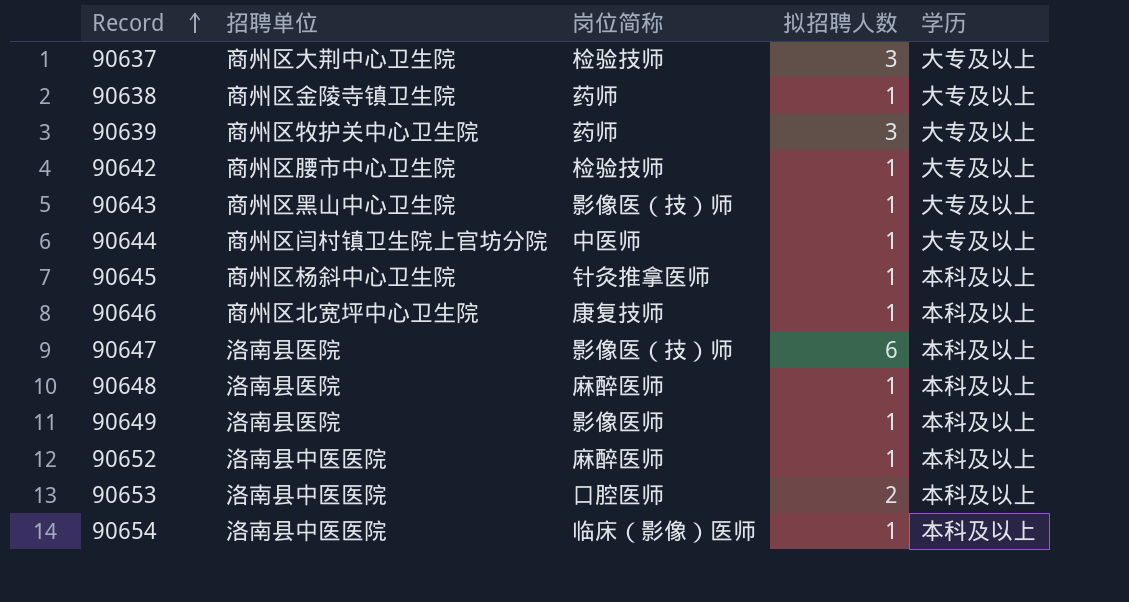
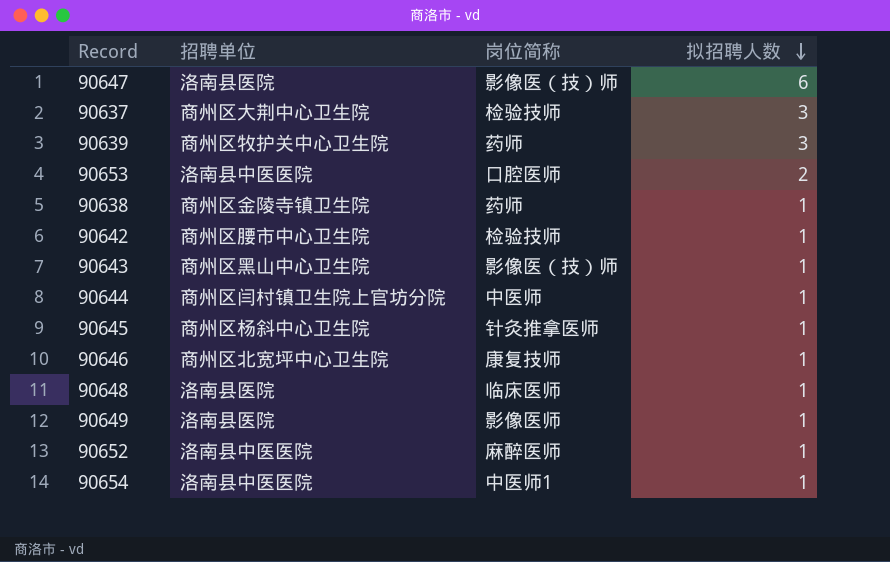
row order: Record ascending -> 拟招聘人数 descending
column 学历 | position: 5 -> none
90648 | 岗位简称: 麻醉医师 -> 临床医师
90654 | 岗位简称: 临床（影像）医师 -> 中医师1

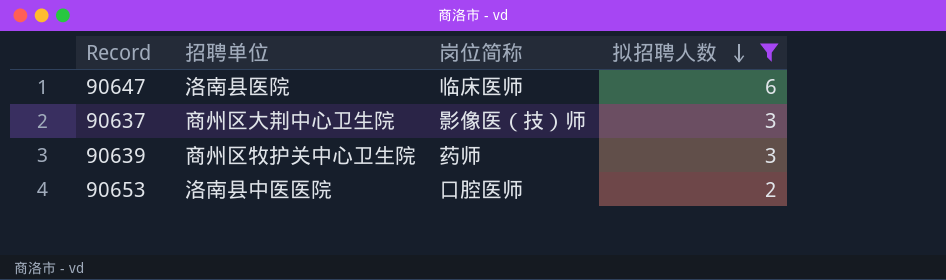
filter: none -> 拟招聘人数 != 1
90647 | 岗位简称: 影像医（技）师 -> 临床医师
90637 | 岗位简称: 检验技师 -> 影像医（技）师

